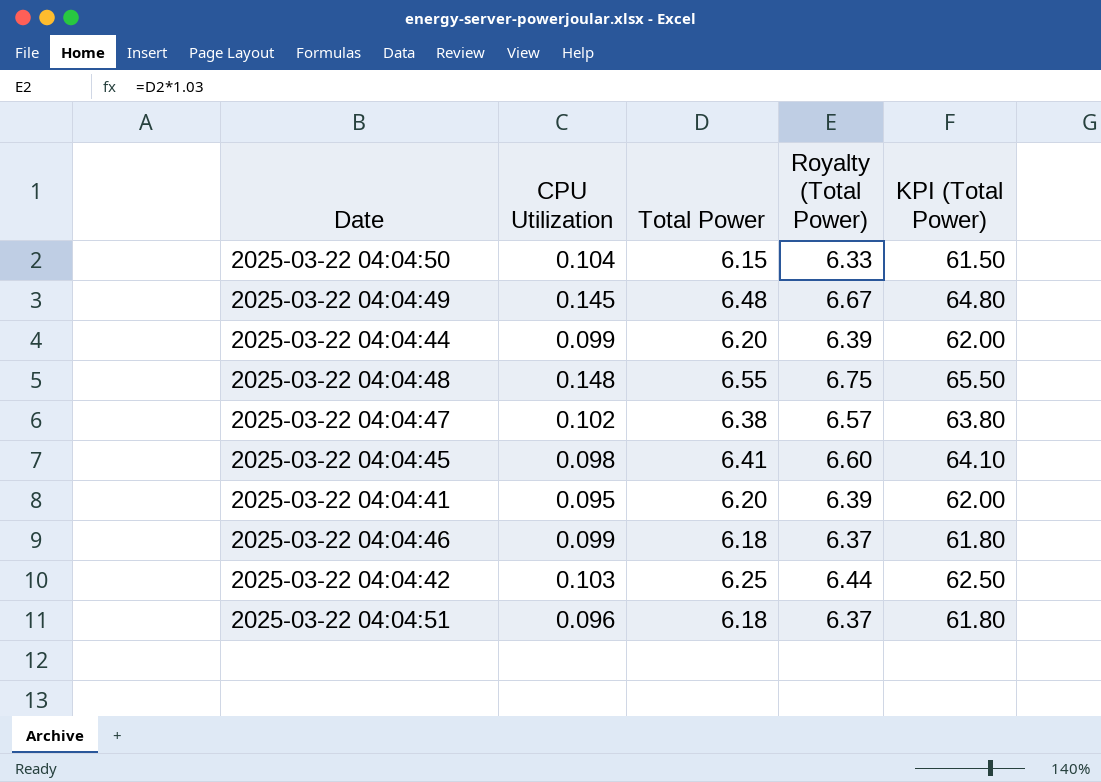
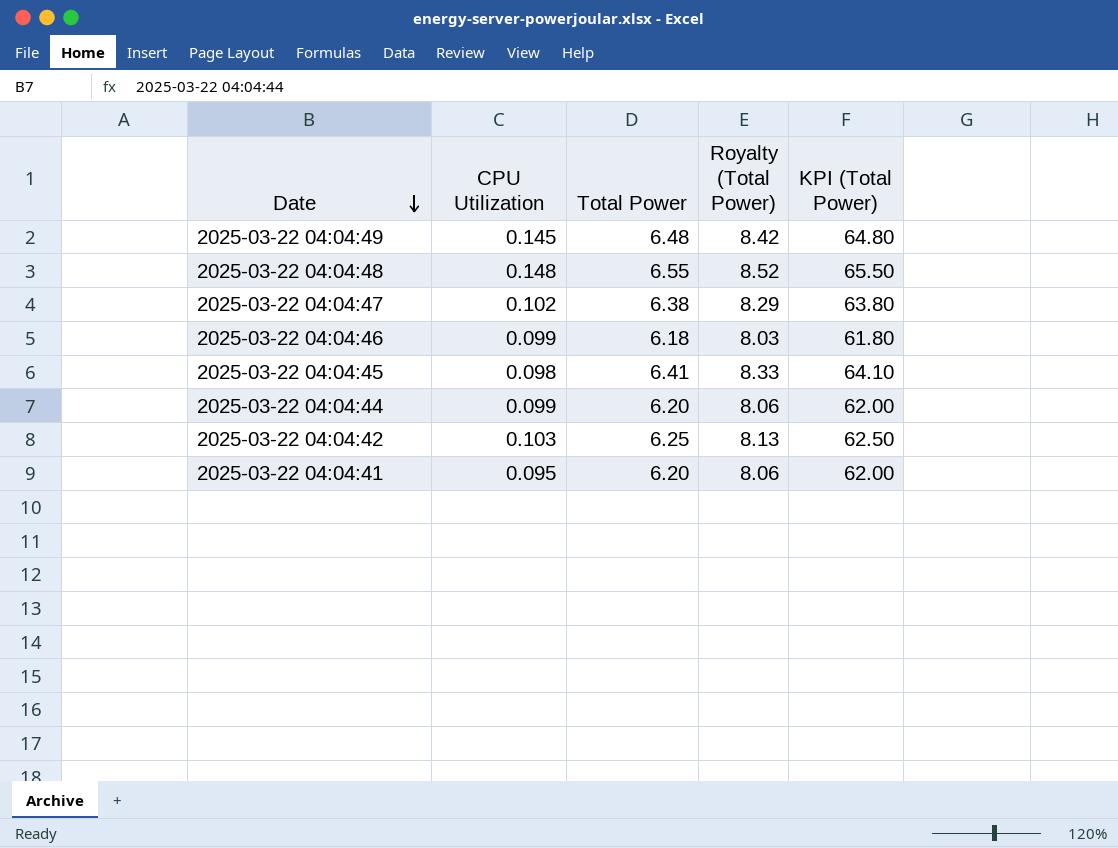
row order: none -> Date descending
column Royalty (Total Power) | formula: [Total Power] * 1.03 -> [Total Power] * 1.3
row 2025-03-22 04:04:50: 0.104 | 6.15 | 6.33 | 61.50 -> none
row 2025-03-22 04:04:51: 0.096 | 6.18 | 6.37 | 61.80 -> none

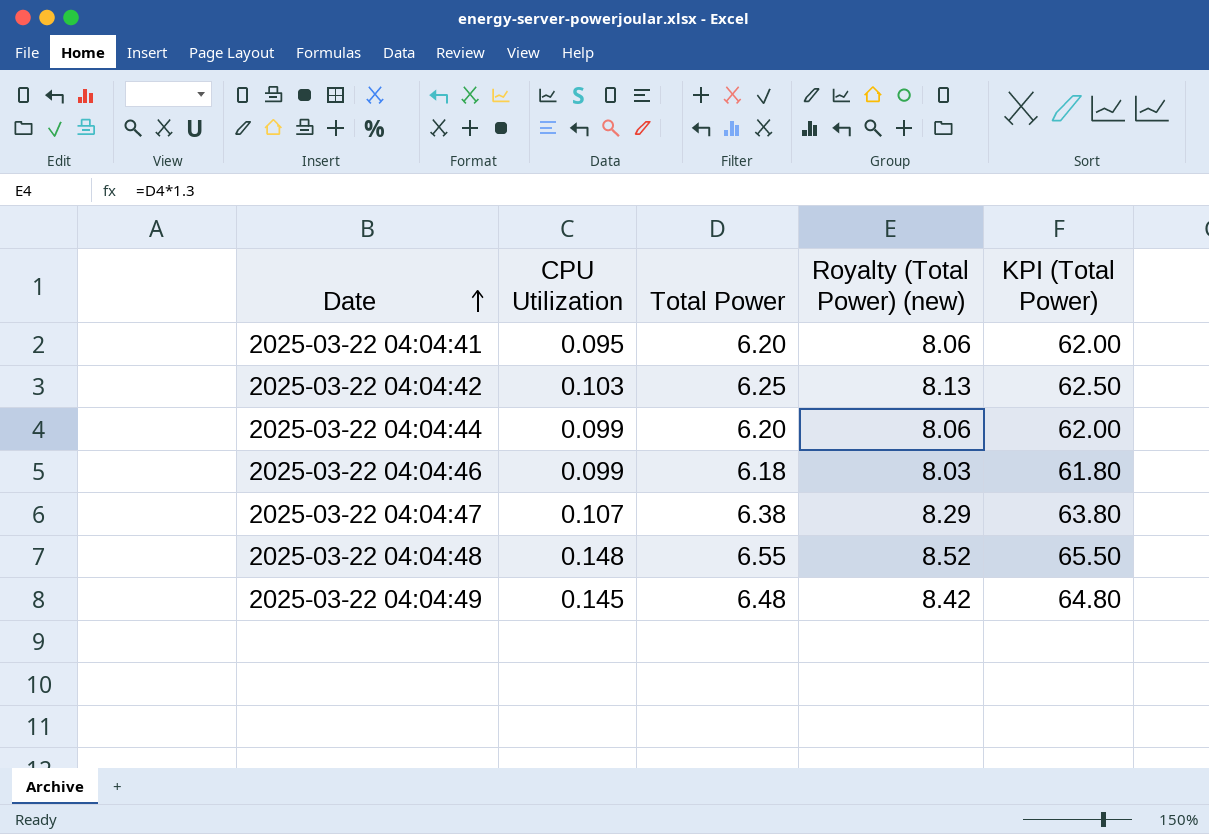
row order: Date descending -> Date ascending
column name: Royalty (Total Power) -> Royalty (Total Power) (new)
row 2025-03-22 04:04:45: 0.098 | 6.41 | 8.33 | 64.10 -> none
2025-03-22 04:04:47 | CPU Utilization: 0.102 -> 0.107

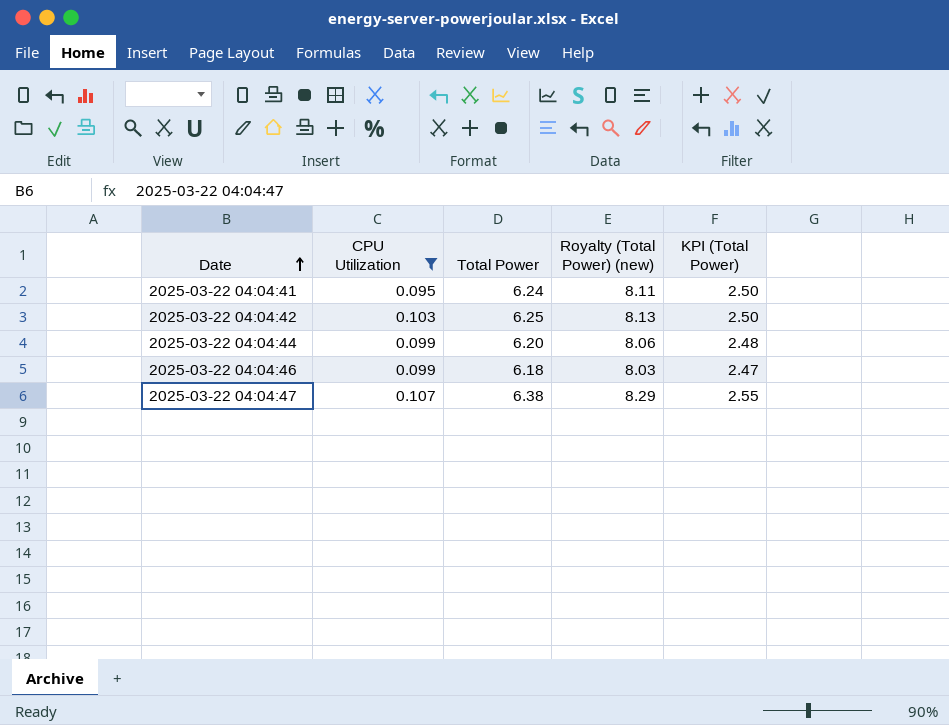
filter: none -> CPU Utilization <= 0.107
column KPI (Total Power) | formula: [Total Power] * 10 -> [Total Power] * 0.4
2025-03-22 04:04:41 | Total Power: 6.20 -> 6.24
2025-03-22 04:04:41 | Royalty (Total Power) (new): 8.06 -> 8.11

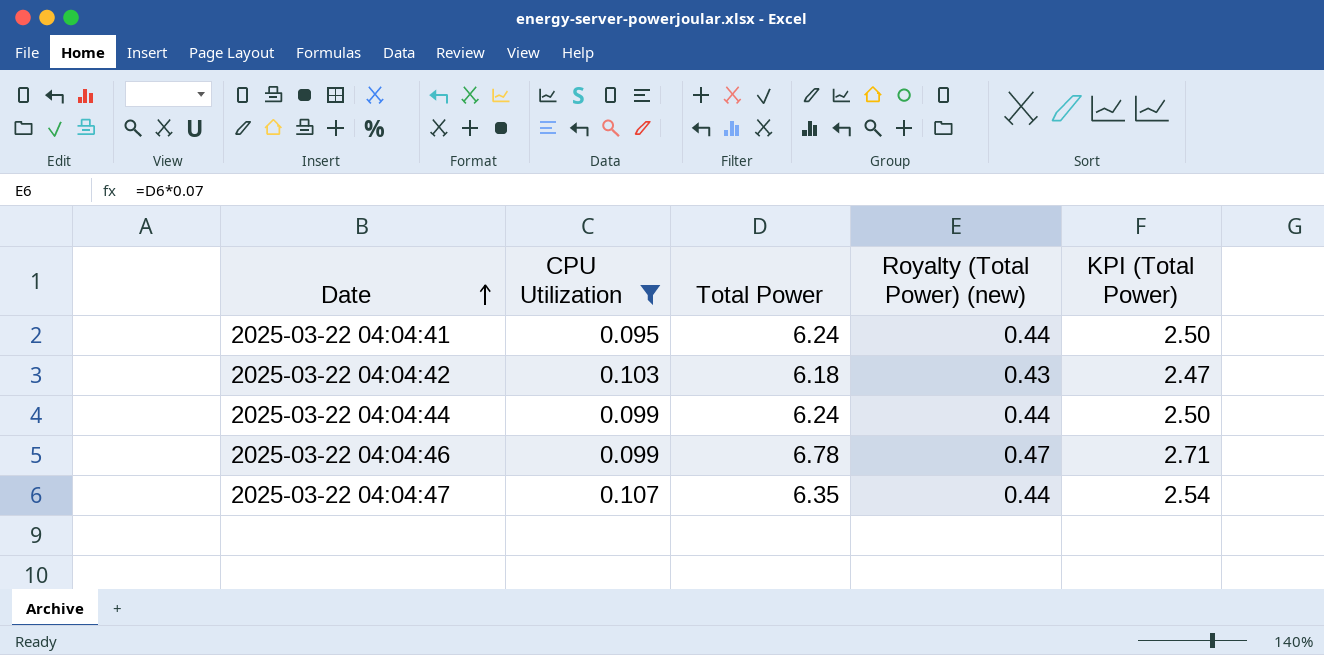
column Royalty (Total Power) (new) | formula: [Total Power] * 1.3 -> [Total Power] * 0.07
2025-03-22 04:04:42 | Total Power: 6.25 -> 6.18
2025-03-22 04:04:42 | KPI (Total Power): 2.50 -> 2.47
2025-03-22 04:04:44 | Total Power: 6.20 -> 6.24
2025-03-22 04:04:44 | KPI (Total Power): 2.48 -> 2.50
2025-03-22 04:04:46 | Total Power: 6.18 -> 6.78
2025-03-22 04:04:46 | KPI (Total Power): 2.47 -> 2.71
2025-03-22 04:04:47 | Total Power: 6.38 -> 6.35
2025-03-22 04:04:47 | KPI (Total Power): 2.55 -> 2.54

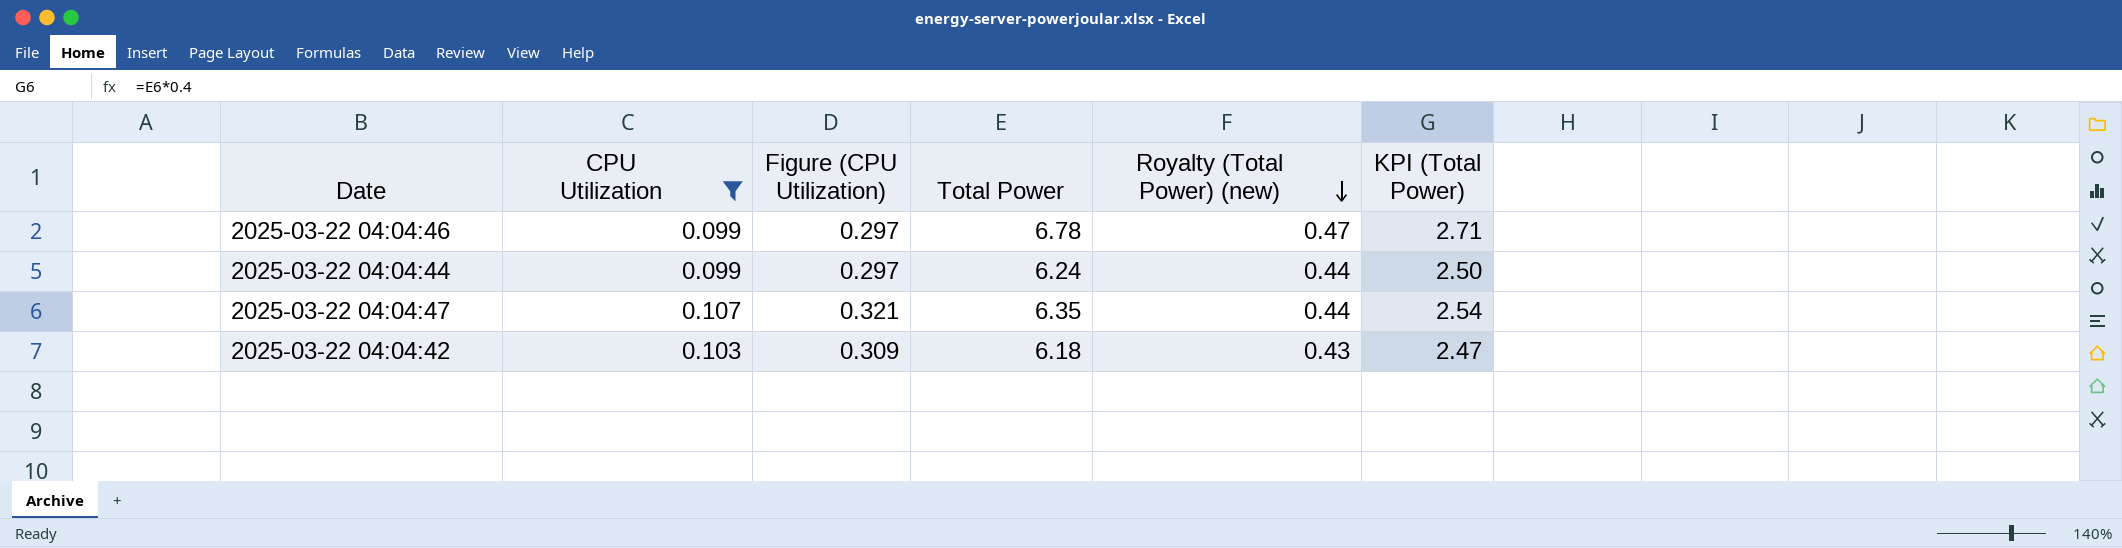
row order: Date ascending -> Royalty (Total Power) (new) descending
column Figure (CPU Utilization) | formula: none -> [CPU Utilization] * 3
row 2025-03-22 04:04:41: 0.095 | 6.24 | 0.44 | 2.50 -> none

